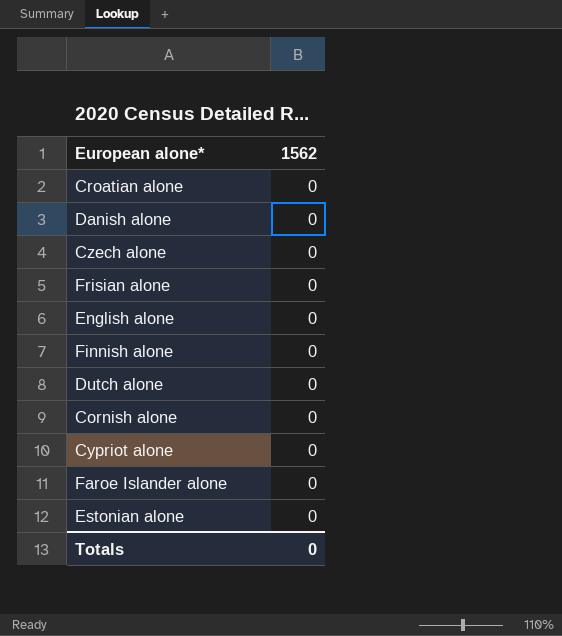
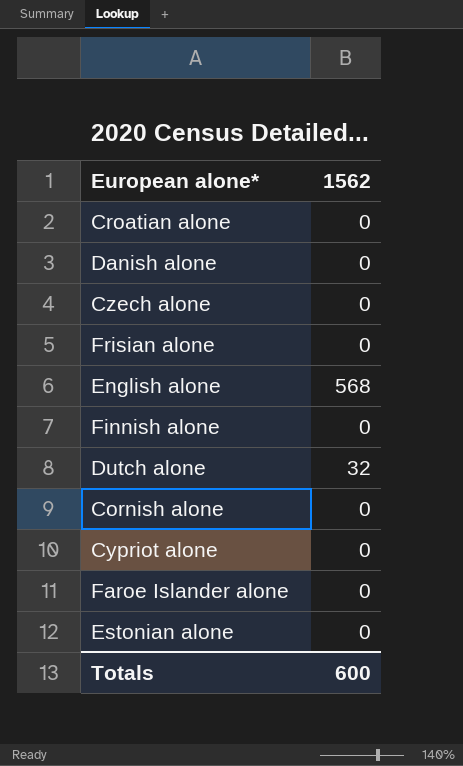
English alone | 1562: 0 -> 568
Dutch alone | 1562: 0 -> 32
Totals | 1562: 0 -> 600

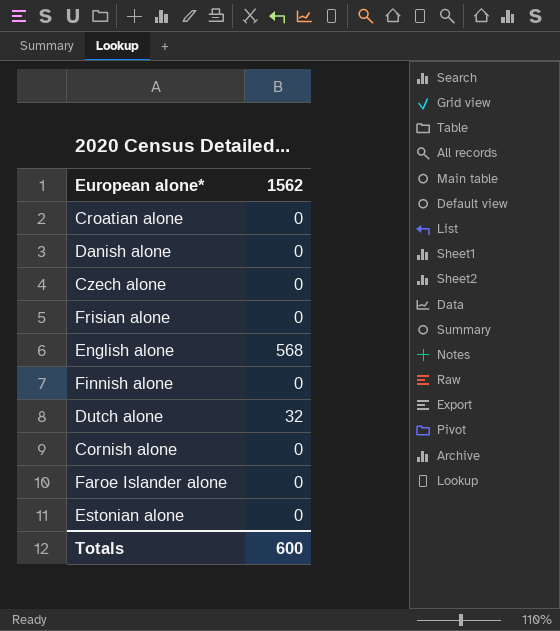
row Cypriot alone: 0 -> none

